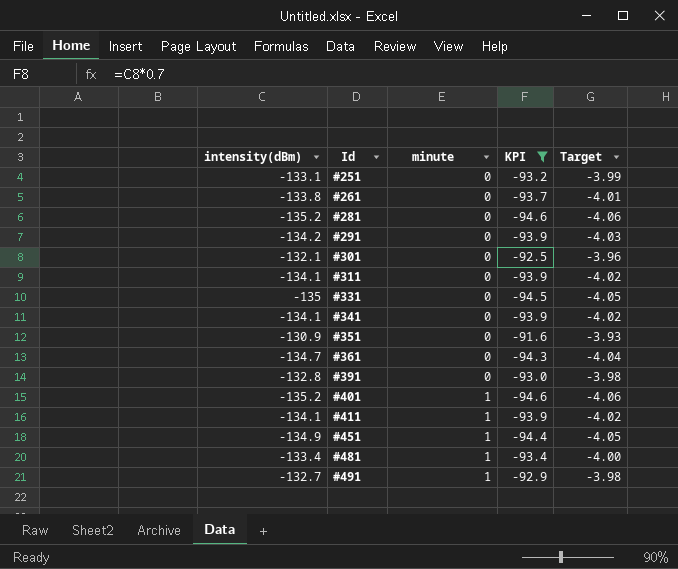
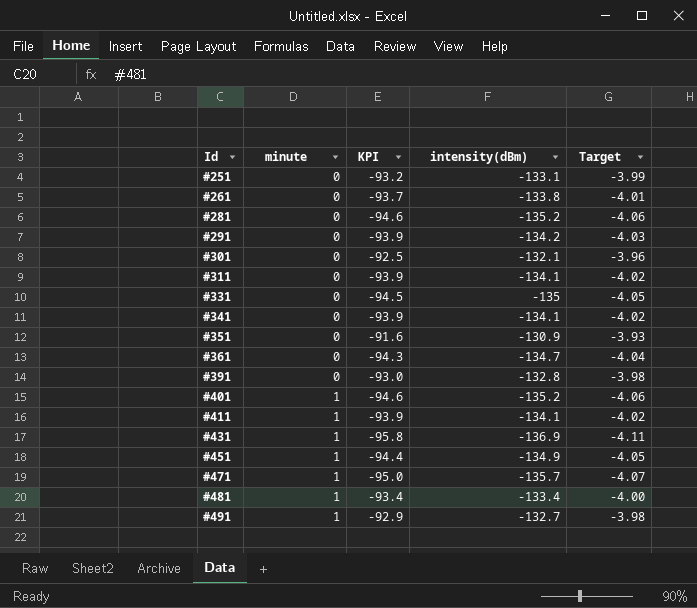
filter: KPI >= -94.6 -> none
column intensity(dBm) | position: 1 -> 4

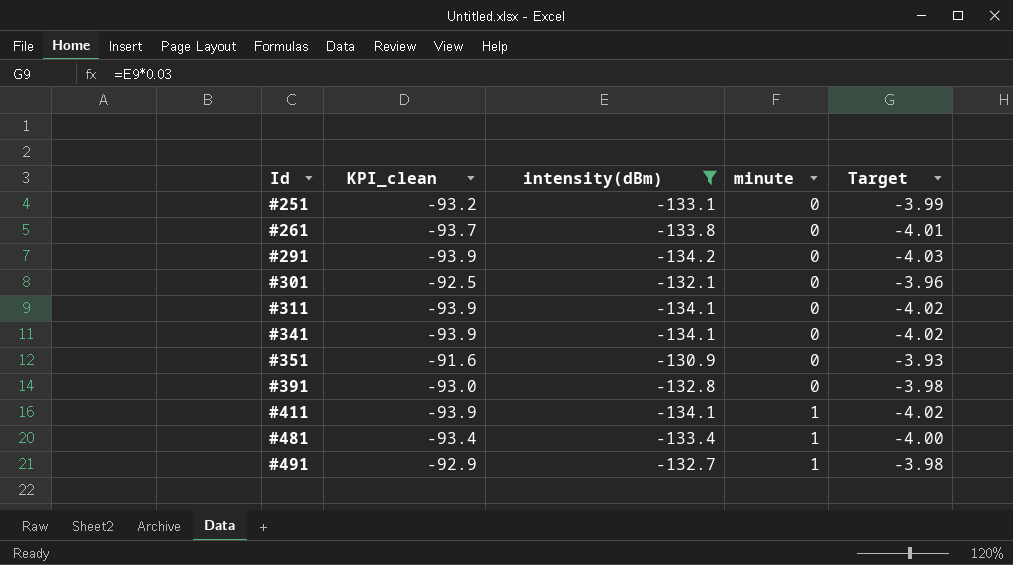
filter: none -> intensity(dBm) >= -134.2
column name: KPI -> KPI_clean
column minute | position: 2 -> 4

